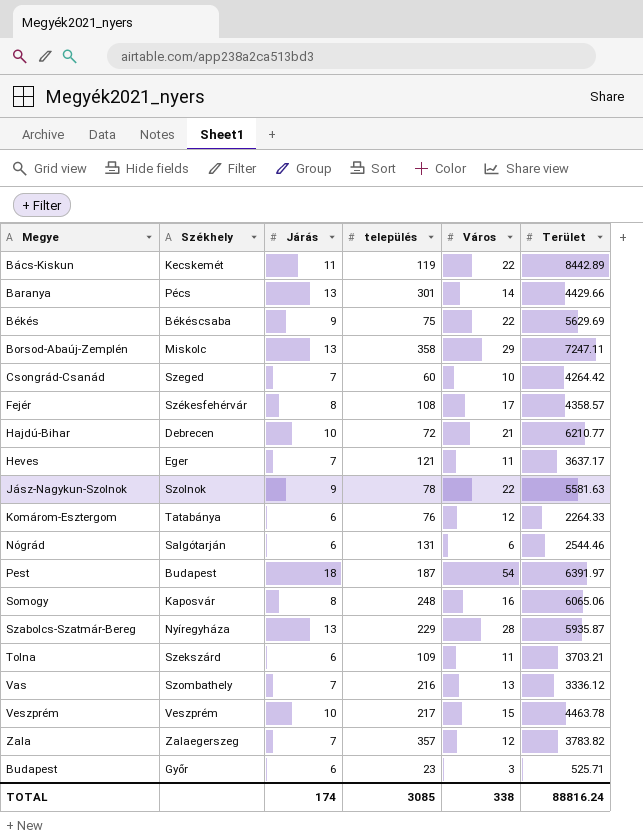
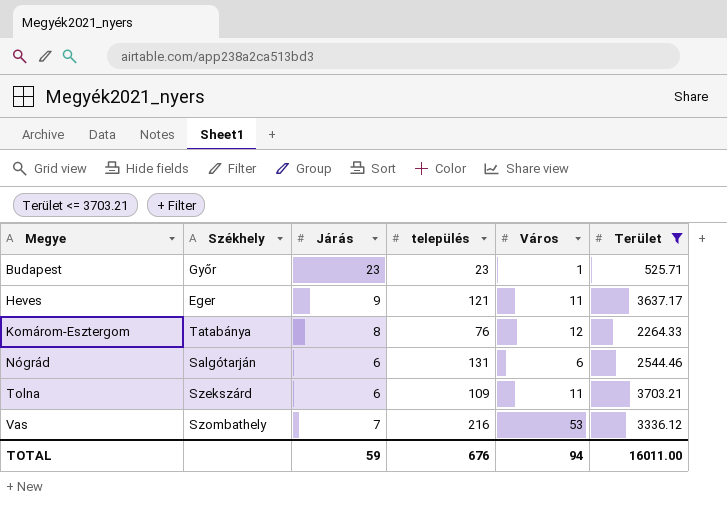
filter: none -> Terület <= 3703.21
row order: none -> Megye ascending
Budapest | Járás: 6 -> 23
Budapest | Város: 3 -> 1
Heves | Járás: 7 -> 9
Komárom-Esztergom | Járás: 6 -> 8
Vas | Város: 13 -> 53
TOTAL | Járás: 174 -> 59
TOTAL | település: 3085 -> 676
TOTAL | Város: 338 -> 94
TOTAL | Terület: 88816.24 -> 16011.00

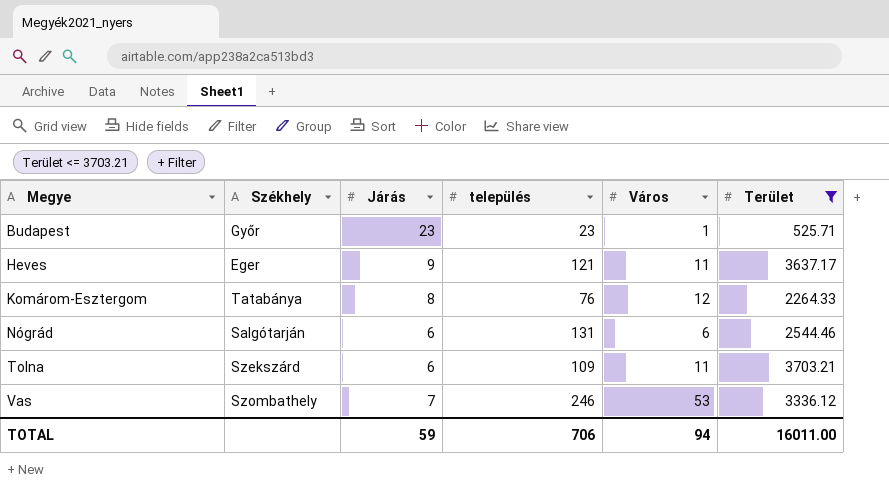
Vas | település: 216 -> 246
TOTAL | település: 676 -> 706

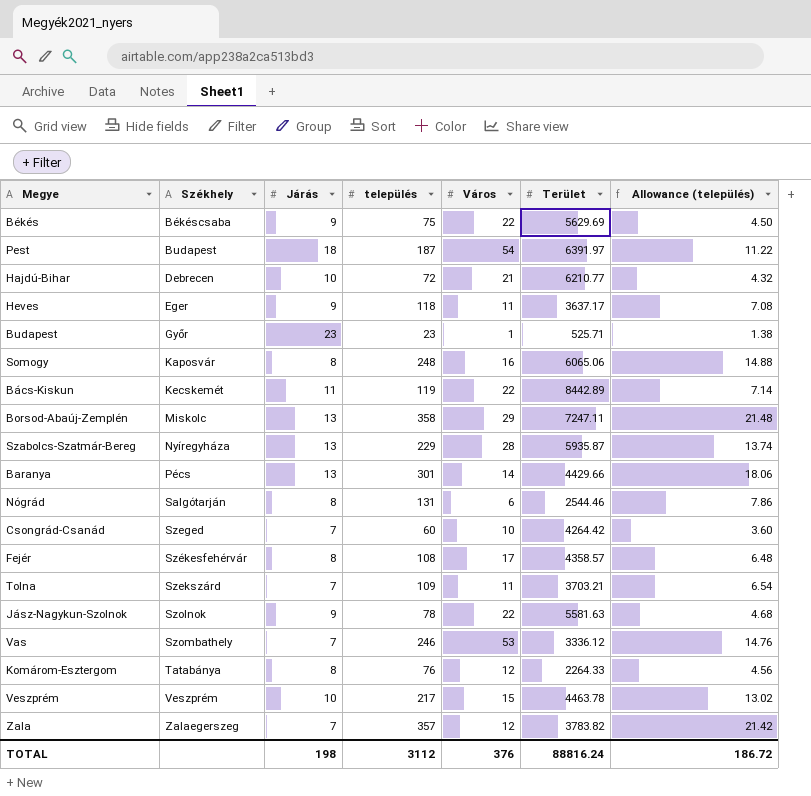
filter: Terület <= 3703.21 -> none
row order: Megye ascending -> Székhely ascending
column Allowance (település) | formula: none -> [település] * 0.06
Heves | település: 121 -> 118
Nógrád | Járás: 6 -> 8
Tolna | Járás: 6 -> 7
TOTAL | Járás: 59 -> 198
TOTAL | település: 706 -> 3112
TOTAL | Város: 94 -> 376
TOTAL | Terület: 16011.00 -> 88816.24

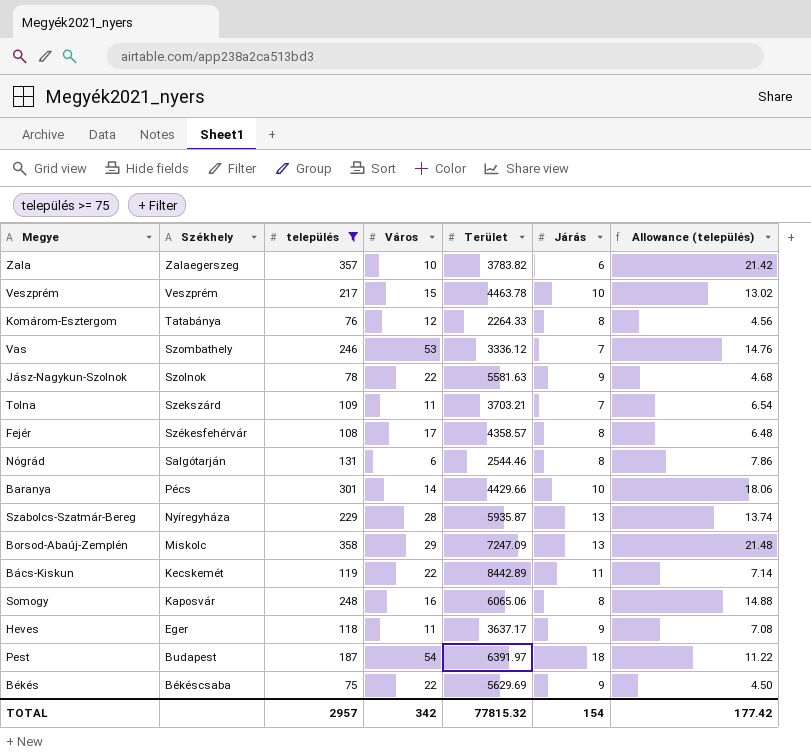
filter: none -> település >= 75
row order: Székhely ascending -> Székhely descending
column Járás | position: 3 -> 6
Zala | Város: 12 -> 10
Zala | Járás: 7 -> 6
Baranya | Járás: 13 -> 10
Borsod-Abaúj-Zemplén | Terület: 7247.11 -> 7247.09
TOTAL | település: 3112 -> 2957
TOTAL | Város: 376 -> 342
TOTAL | Terület: 88816.24 -> 77815.32
TOTAL | Járás: 198 -> 154
TOTAL | Allowance (település): 186.72 -> 177.42

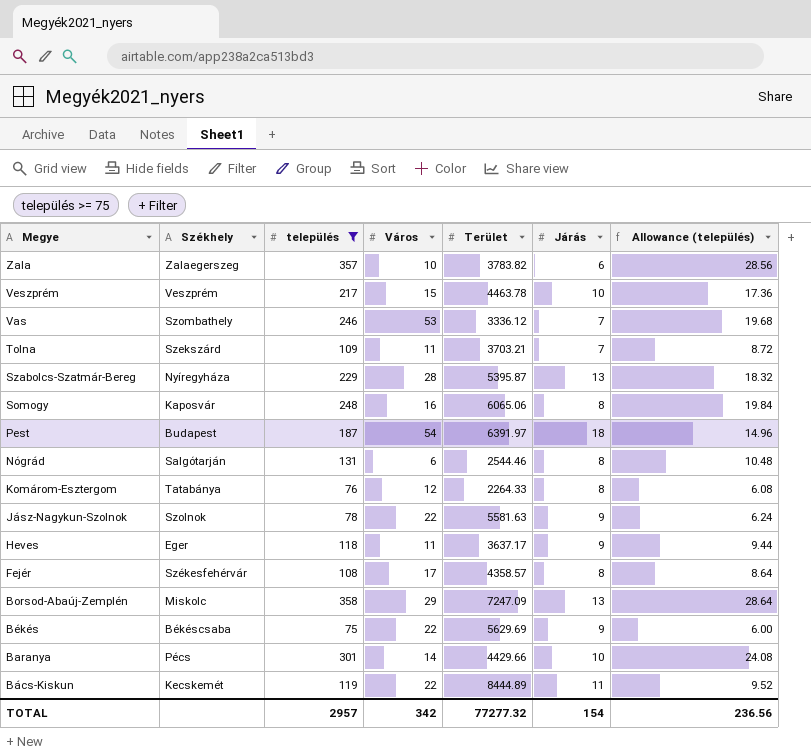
row order: Székhely descending -> Megye descending
column Allowance (település) | formula: [település] * 0.06 -> [település] * 0.08
Szabolcs-Szatmár-Bereg | Terület: 5935.87 -> 5395.87
Bács-Kiskun | Terület: 8442.89 -> 8444.89
TOTAL | Terület: 77815.32 -> 77277.32
TOTAL | Allowance (település): 177.42 -> 236.56

